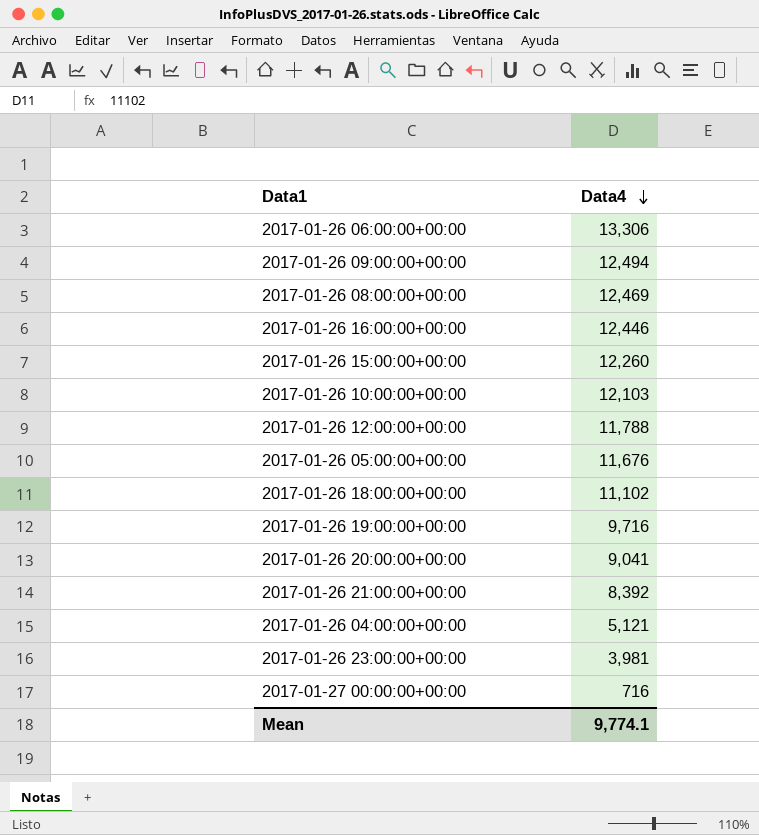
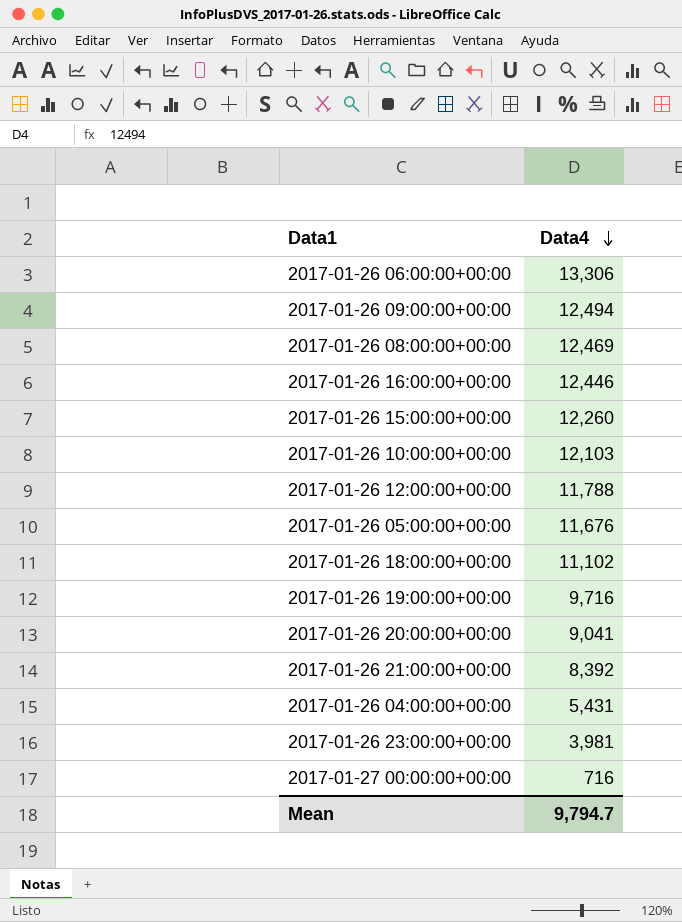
2017-01-26 04:00:00+00:00 | Data4: 5,121 -> 5,431
Mean | Data4: 9,774.1 -> 9,794.7

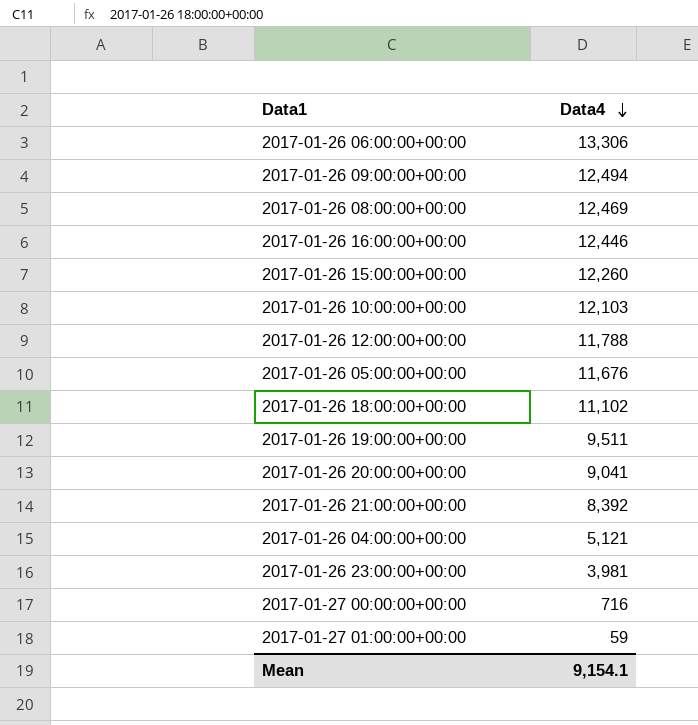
2017-01-26 19:00:00+00:00 | Data4: 9,716 -> 9,511
2017-01-26 04:00:00+00:00 | Data4: 5,431 -> 5,121
row 2017-01-27 01:00:00+00:00: none -> 59
Mean | Data4: 9,794.7 -> 9,154.1

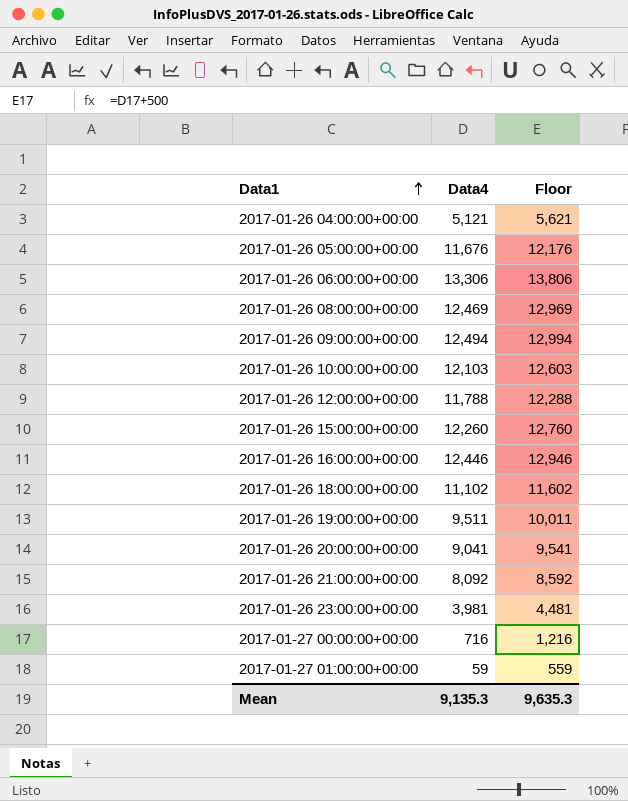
row order: Data4 descending -> Data1 ascending
column Floor | formula: none -> [Data4] + 500
2017-01-26 21:00:00+00:00 | Data4: 8,392 -> 8,092
Mean | Data4: 9,154.1 -> 9,135.3

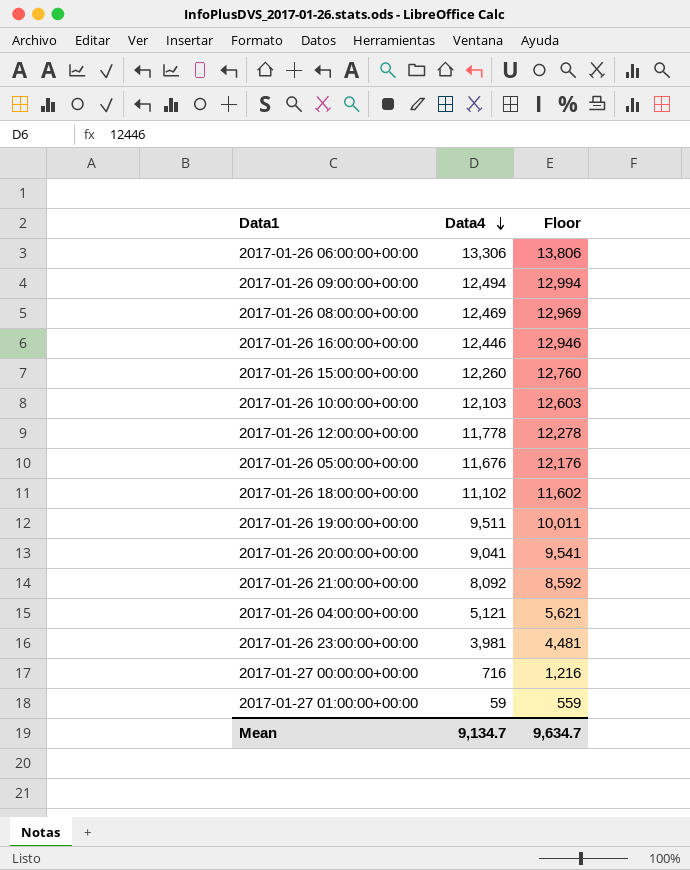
row order: Data1 ascending -> Data4 descending
2017-01-26 12:00:00+00:00 | Data4: 11,788 -> 11,778
2017-01-26 12:00:00+00:00 | Floor: 12,288 -> 12,278
Mean | Data4: 9,135.3 -> 9,134.7
Mean | Floor: 9,635.3 -> 9,634.7

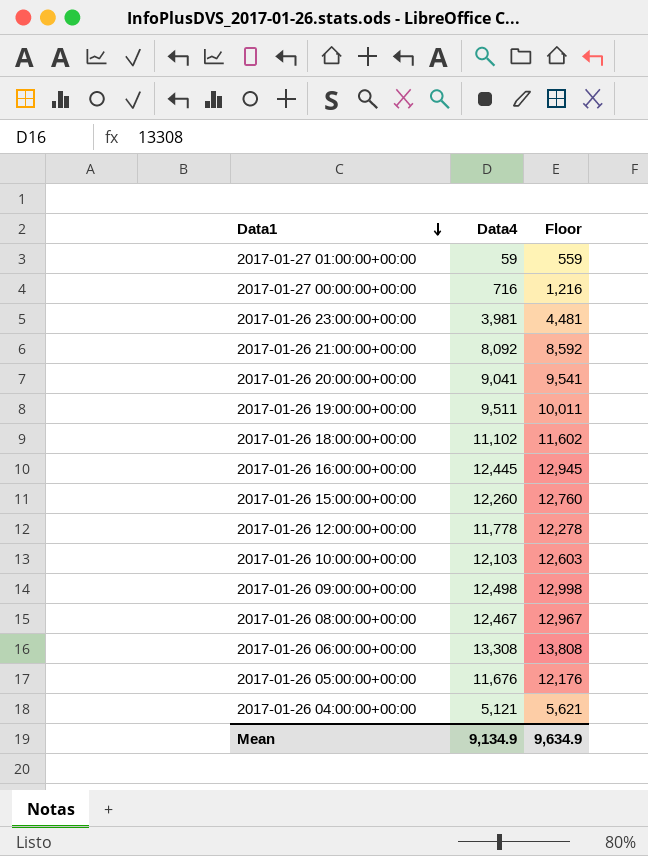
row order: Data4 descending -> Data1 descending
2017-01-26 16:00:00+00:00 | Data4: 12,446 -> 12,445
2017-01-26 16:00:00+00:00 | Floor: 12,946 -> 12,945
2017-01-26 09:00:00+00:00 | Data4: 12,494 -> 12,498
2017-01-26 09:00:00+00:00 | Floor: 12,994 -> 12,998
2017-01-26 08:00:00+00:00 | Data4: 12,469 -> 12,467
2017-01-26 08:00:00+00:00 | Floor: 12,969 -> 12,967
2017-01-26 06:00:00+00:00 | Data4: 13,306 -> 13,308
2017-01-26 06:00:00+00:00 | Floor: 13,806 -> 13,808
Mean | Data4: 9,134.7 -> 9,134.9
Mean | Floor: 9,634.7 -> 9,634.9

